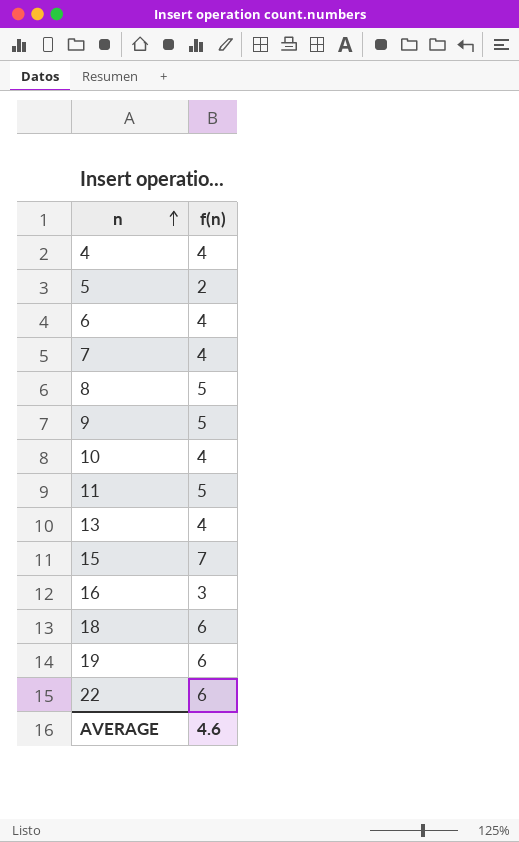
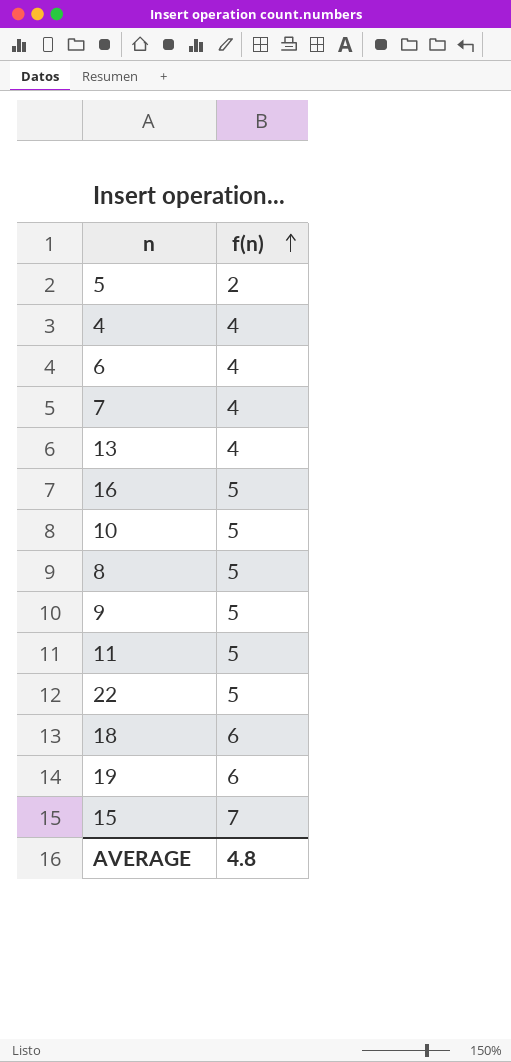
row order: n ascending -> f(n) ascending
16 | f(n): 3 -> 5
10 | f(n): 4 -> 5
22 | f(n): 6 -> 5
AVERAGE | f(n): 4.6 -> 4.8

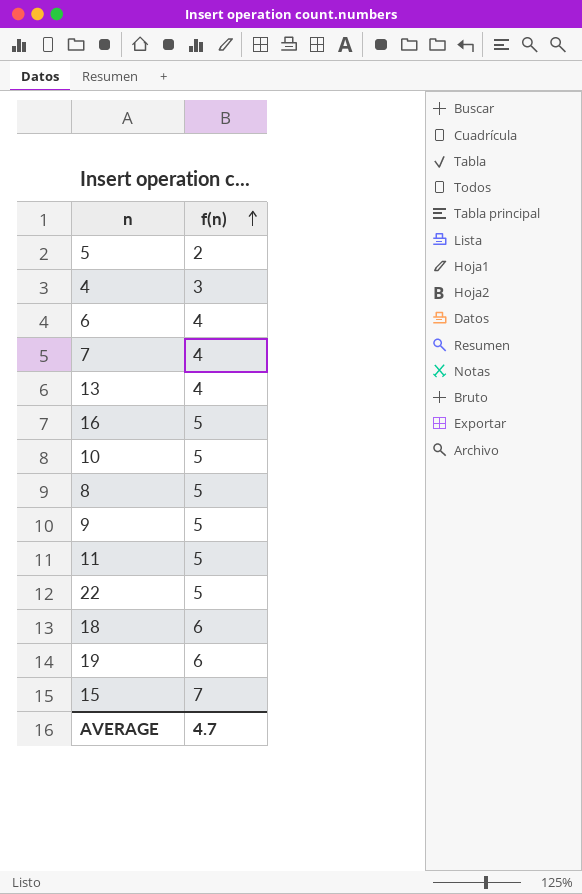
4 | f(n): 4 -> 3
AVERAGE | f(n): 4.8 -> 4.7

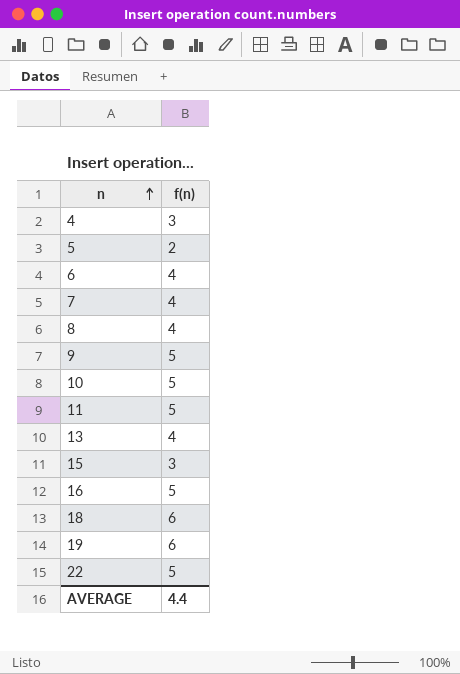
row order: f(n) ascending -> n ascending
8 | f(n): 5 -> 4
15 | f(n): 7 -> 3
AVERAGE | f(n): 4.7 -> 4.4

